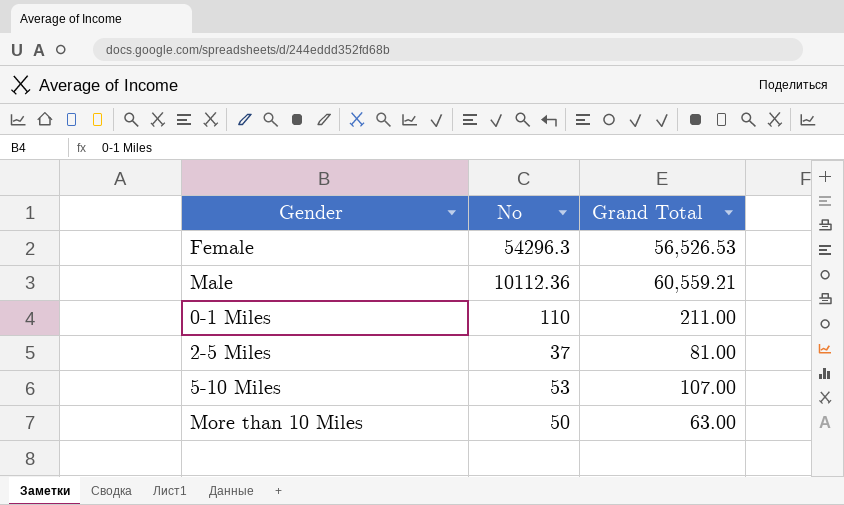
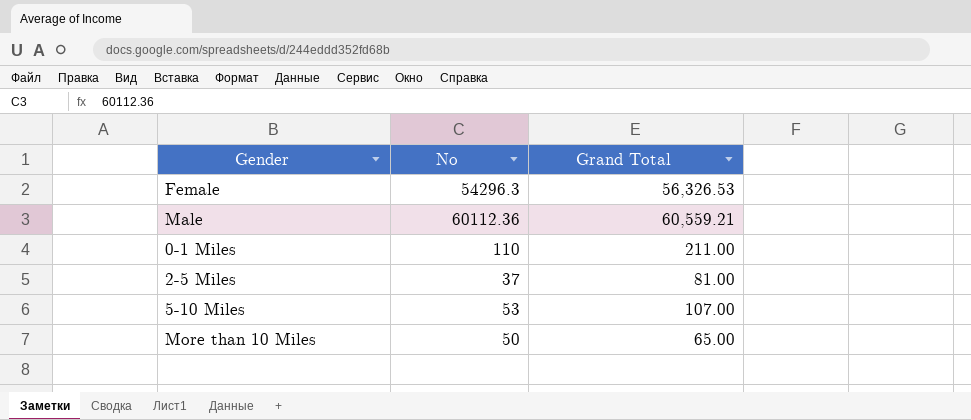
Female | Grand Total: 56,526.53 -> 56,326.53
Male | No: 10112.36 -> 60112.36
More than 10 Miles | Grand Total: 63.00 -> 65.00

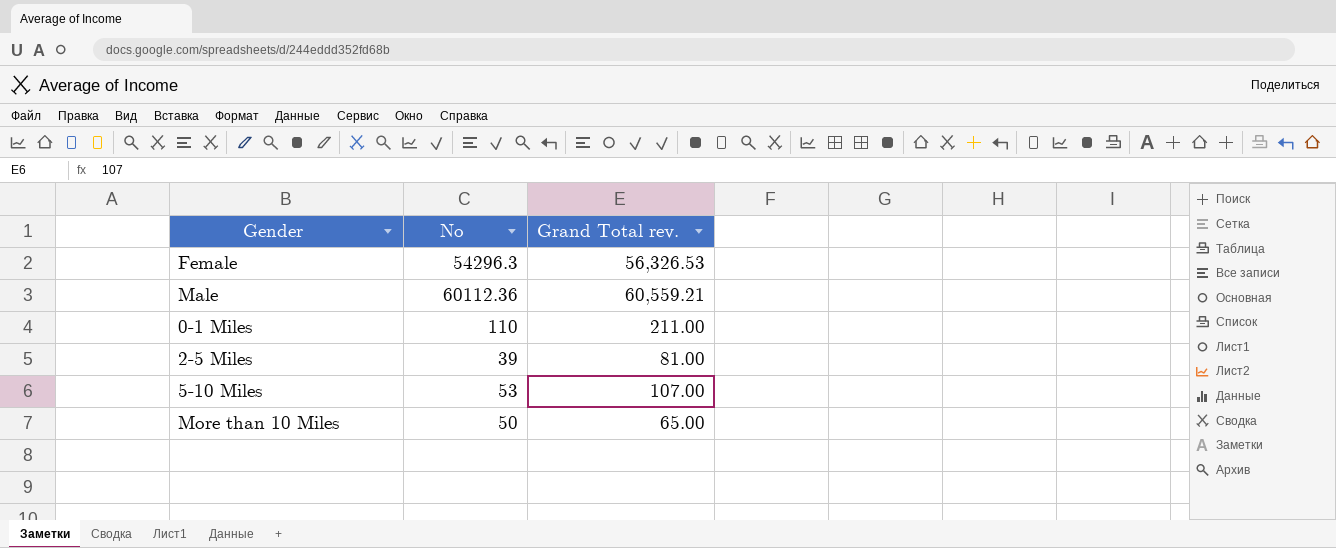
column name: Grand Total -> Grand Total rev.
2-5 Miles | No: 37 -> 39

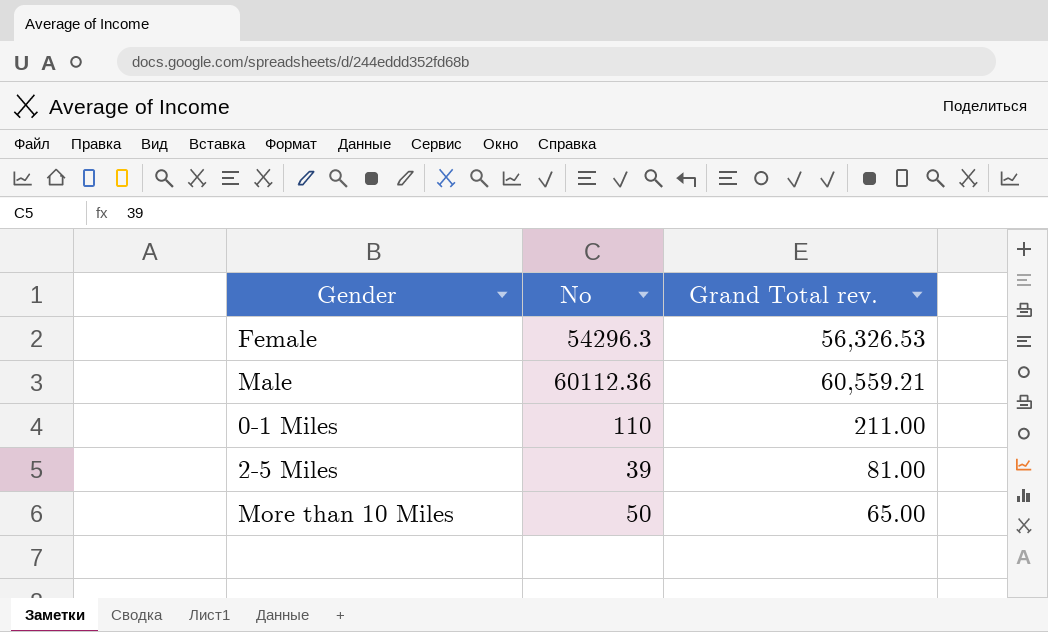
row 5-10 Miles: 53 | 107.00 -> none

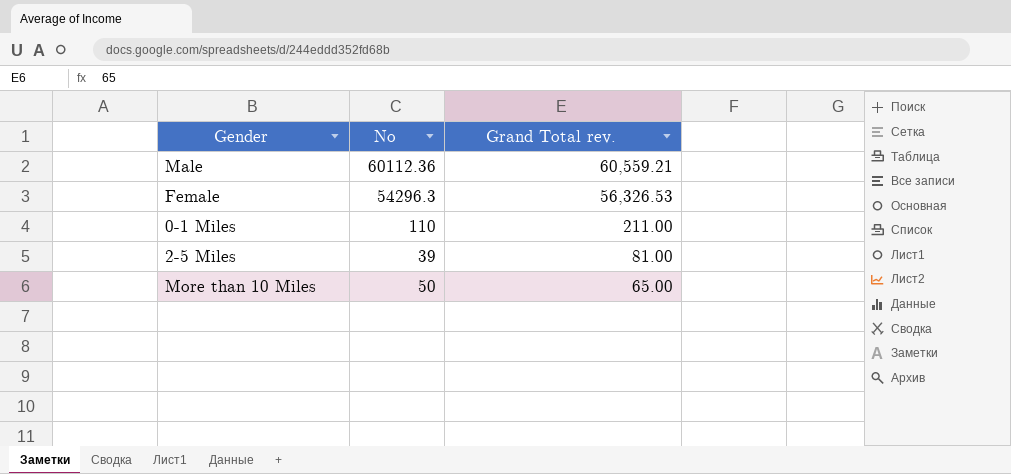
row order: none -> Grand Total rev. descending

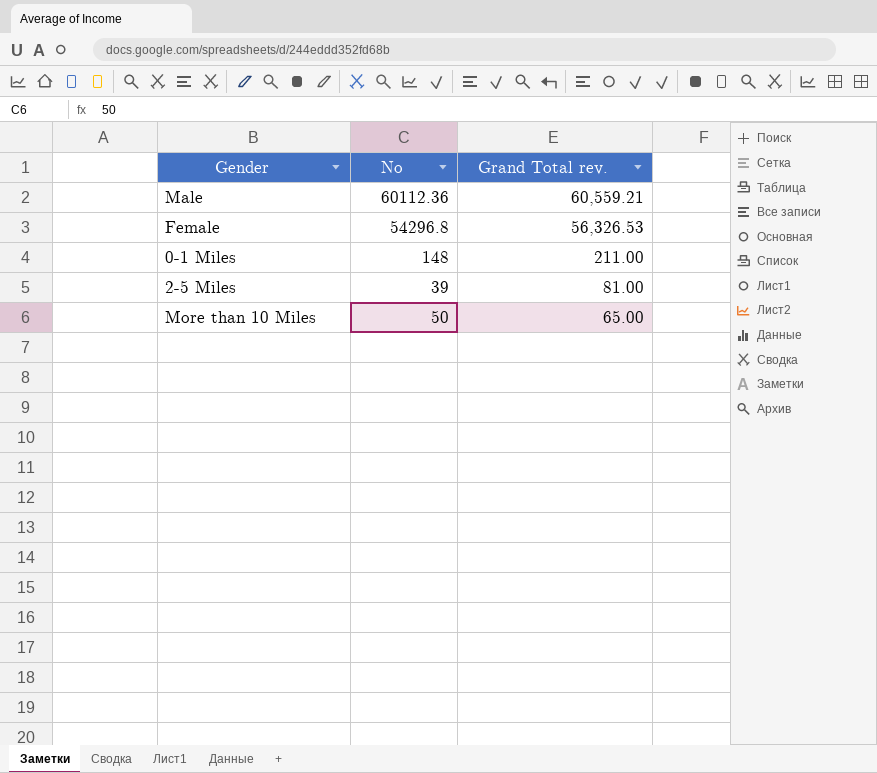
Female | No: 54296.3 -> 54296.8
0-1 Miles | No: 110 -> 148

